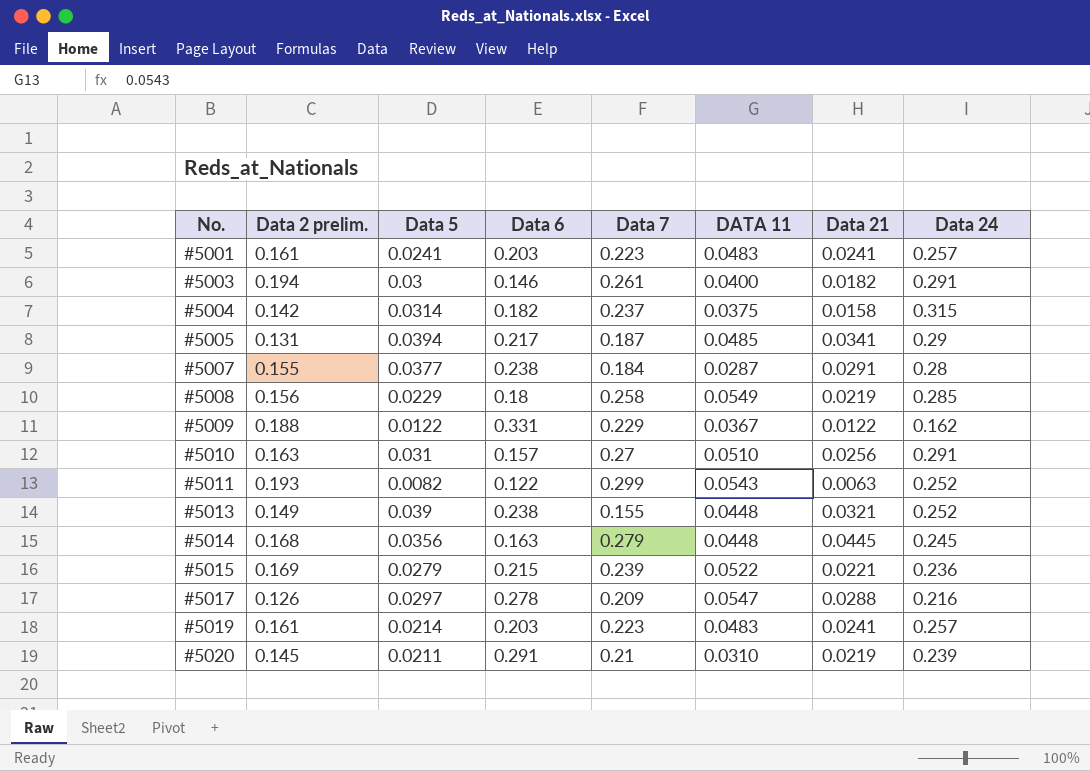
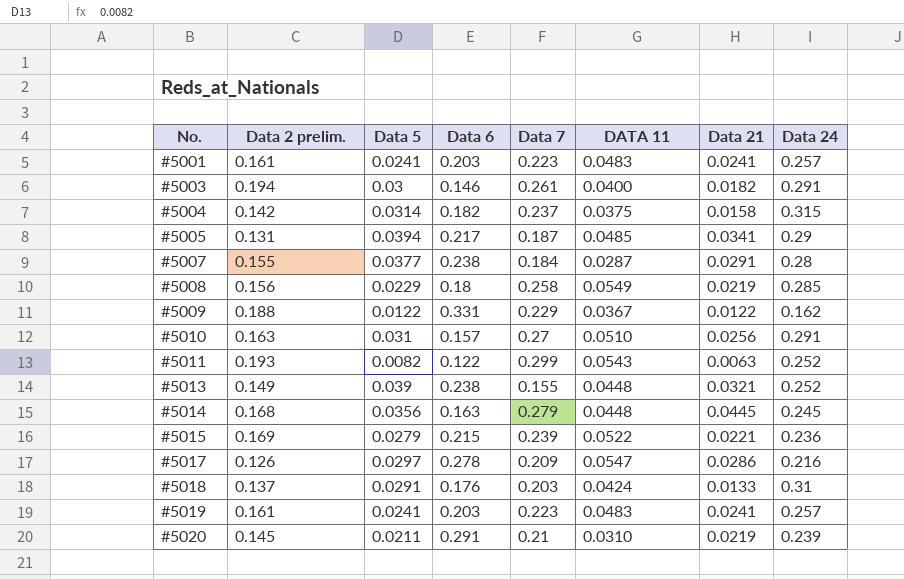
#5017 | Data 21: 0.0288 -> 0.0286
row #5018: none -> 0.137 | 0.0291 | 0.176 | 0.203 | 0.0424 | 0.0133 | 0.31
#5019 | Data 5: 0.0214 -> 0.0241

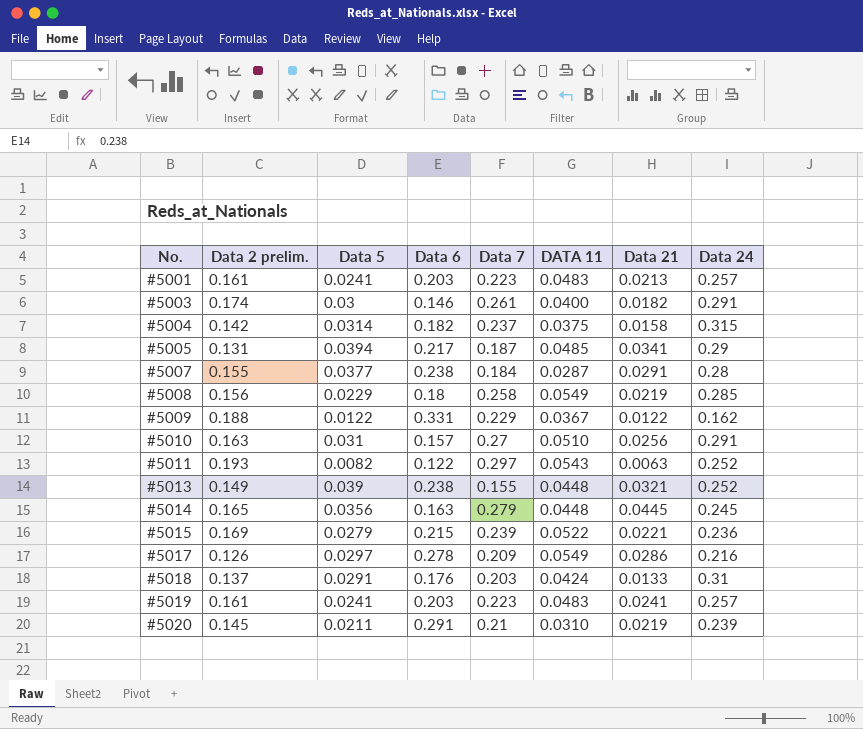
#5001 | Data 21: 0.0241 -> 0.0213
#5003 | Data 2 prelim.: 0.194 -> 0.174
#5011 | Data 7: 0.299 -> 0.297
#5014 | Data 2 prelim.: 0.168 -> 0.165
#5017 | DATA 11: 0.0547 -> 0.0549

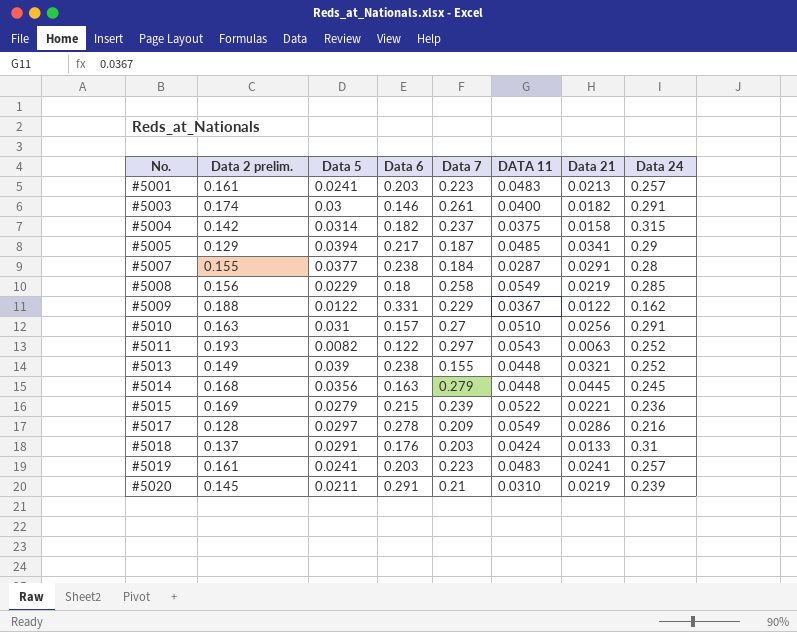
#5005 | Data 2 prelim.: 0.131 -> 0.129
#5014 | Data 2 prelim.: 0.165 -> 0.168
#5017 | Data 2 prelim.: 0.126 -> 0.128

